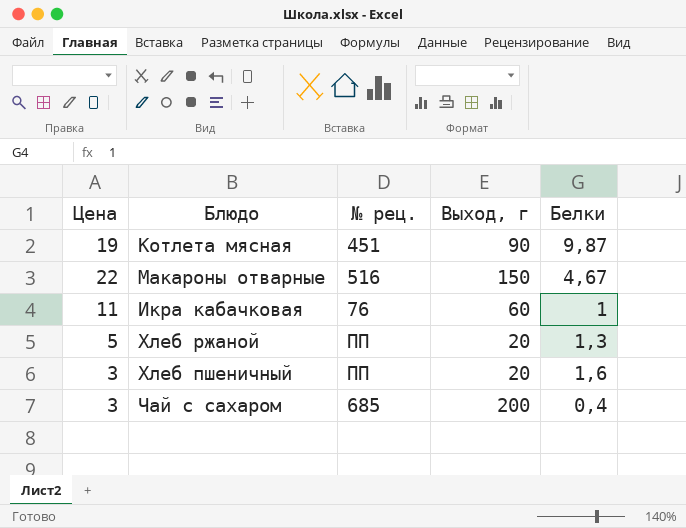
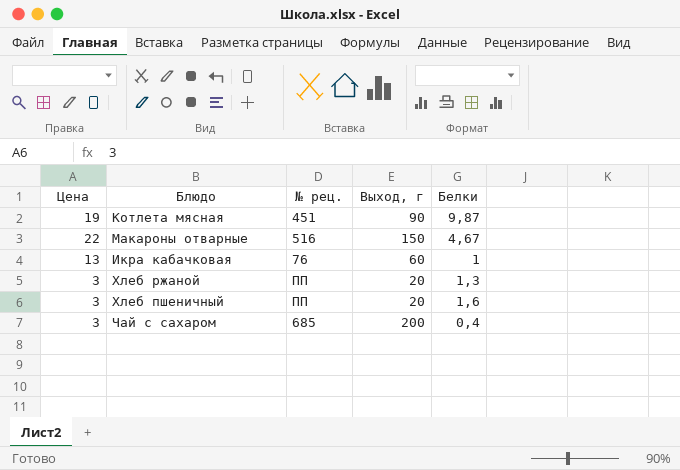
Икра кабачковая | Цена: 11 -> 13
Хлеб ржаной | Цена: 5 -> 3

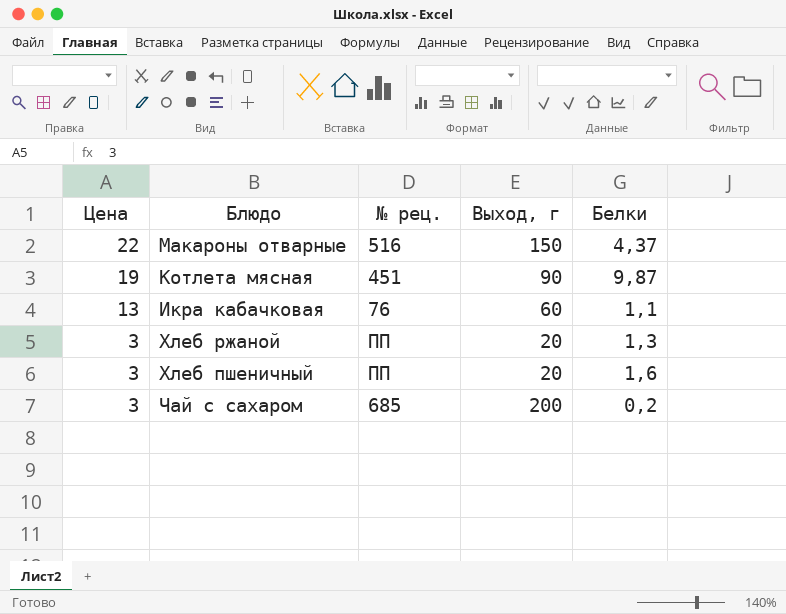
row order: none -> Цена descending
Макароны отварные | Белки: 4,67 -> 4,37
Икра кабачковая | Белки: 1 -> 1,1
Чай с сахаром | Белки: 0,4 -> 0,2

